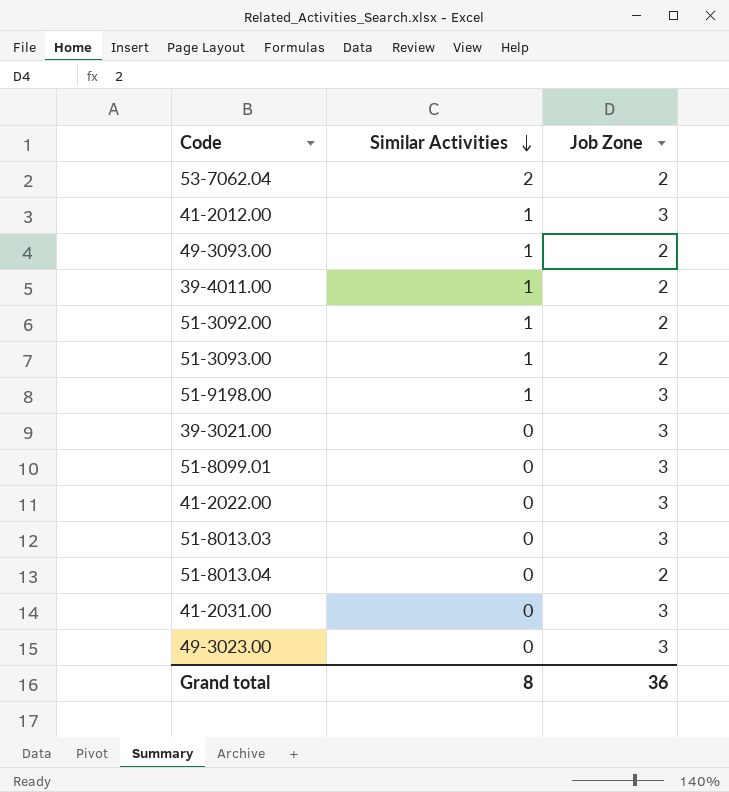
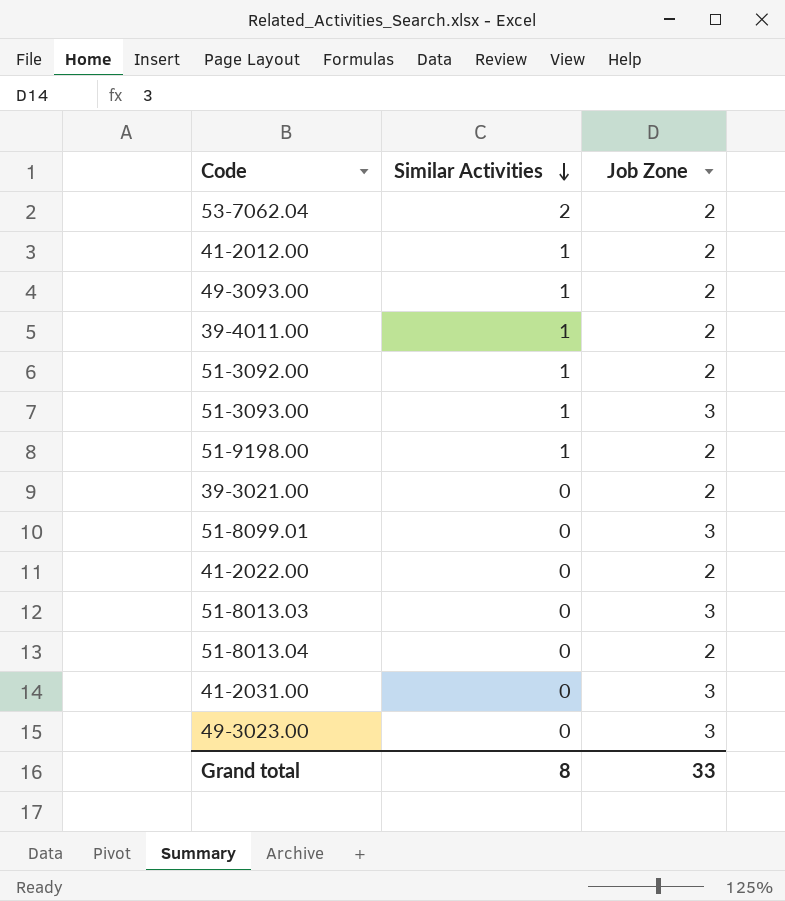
41-2012.00 | Job Zone: 3 -> 2
51-3093.00 | Job Zone: 2 -> 3
51-9198.00 | Job Zone: 3 -> 2
39-3021.00 | Job Zone: 3 -> 2
41-2022.00 | Job Zone: 3 -> 2
Grand total | Job Zone: 36 -> 33

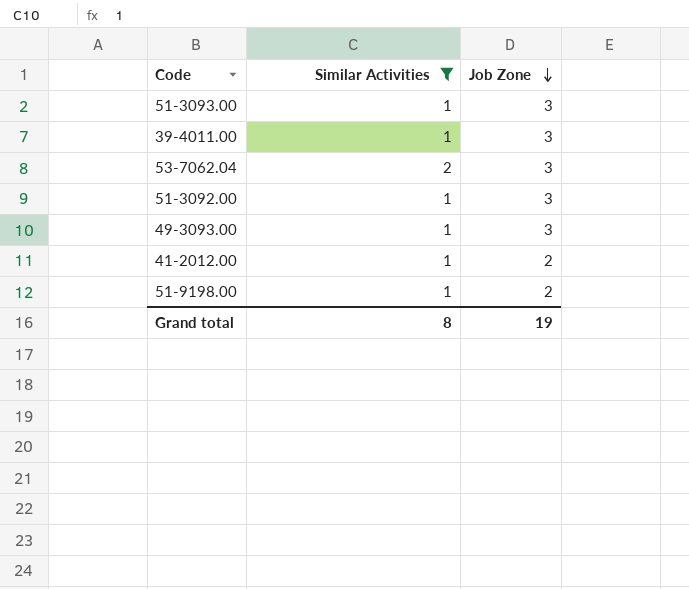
filter: none -> Similar Activities != 0
row order: Similar Activities descending -> Job Zone descending
39-4011.00 | Job Zone: 2 -> 3
53-7062.04 | Job Zone: 2 -> 3
51-3092.00 | Job Zone: 2 -> 3
49-3093.00 | Job Zone: 2 -> 3
Grand total | Job Zone: 33 -> 19

